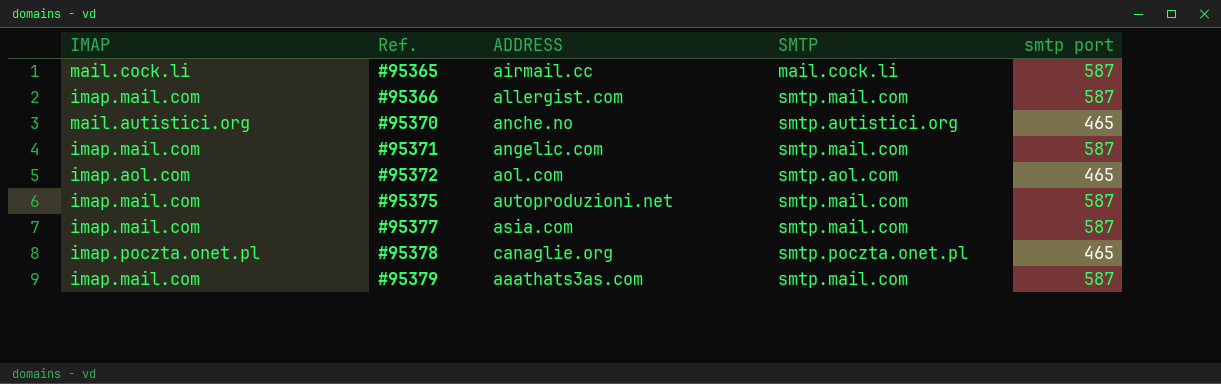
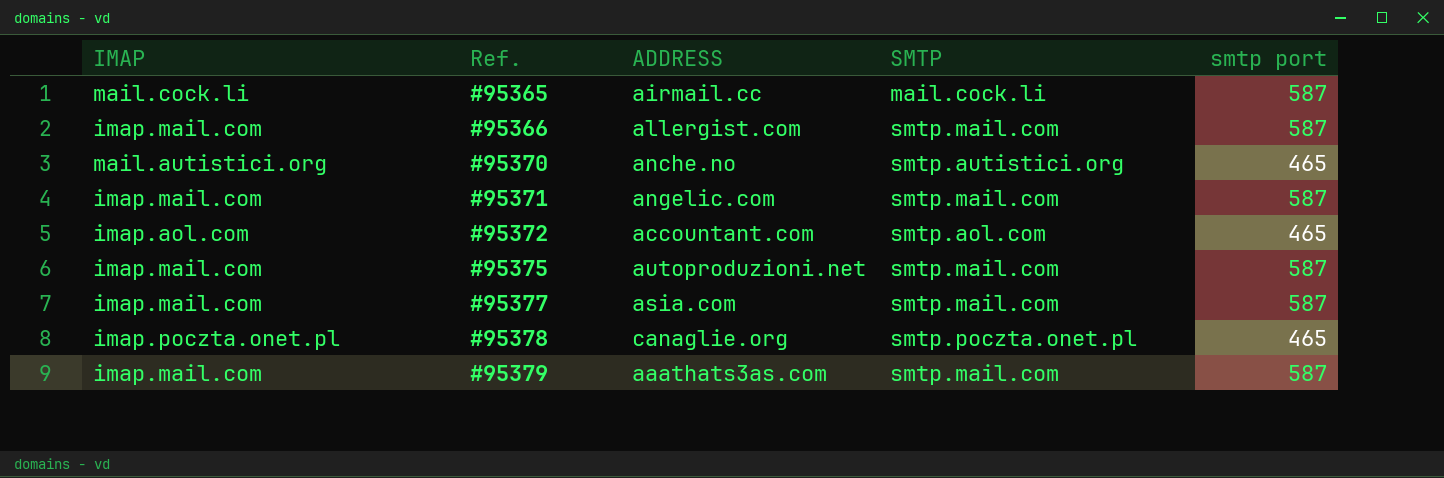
#95372 | ADDRESS: aol.com -> accountant.com

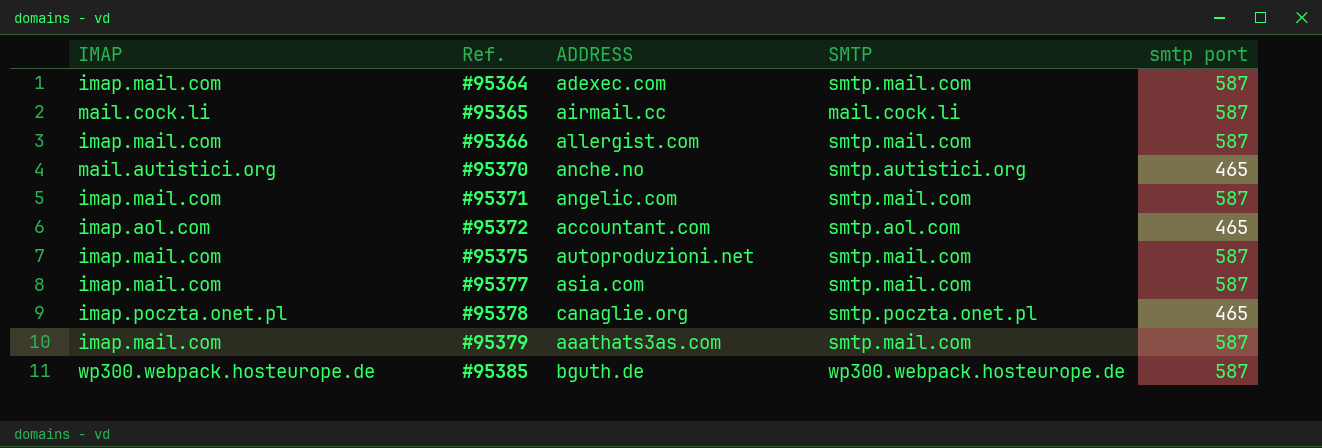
row #95364: none -> imap.mail.com | adexec.com | smtp.mail.com | 587
row #95385: none -> wp300.webpack.hosteurope.de | bguth.de | wp300.webpack.hosteurope.de | 587

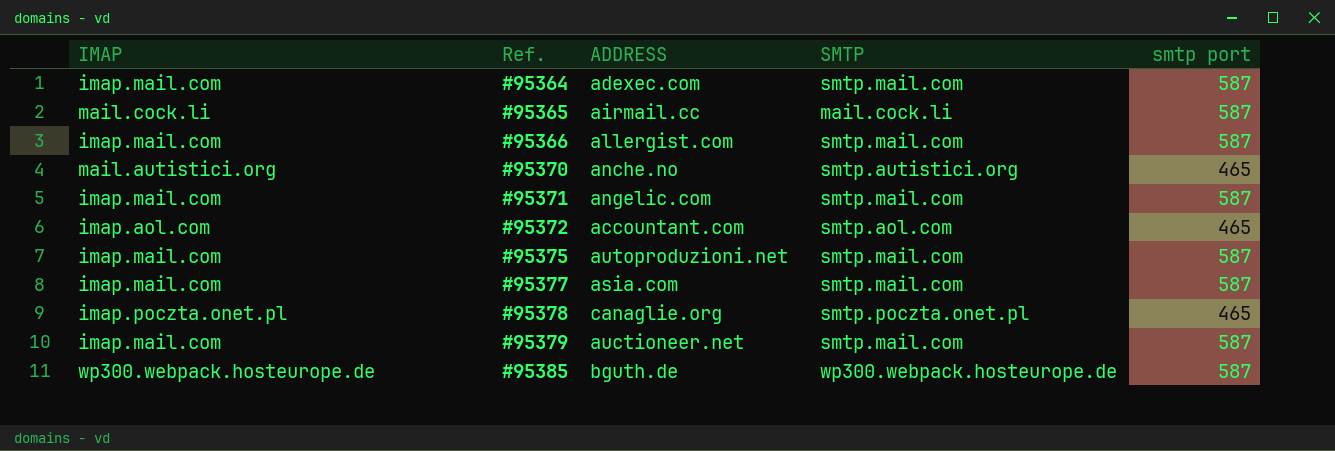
#95379 | ADDRESS: aaathats3as.com -> auctioneer.net

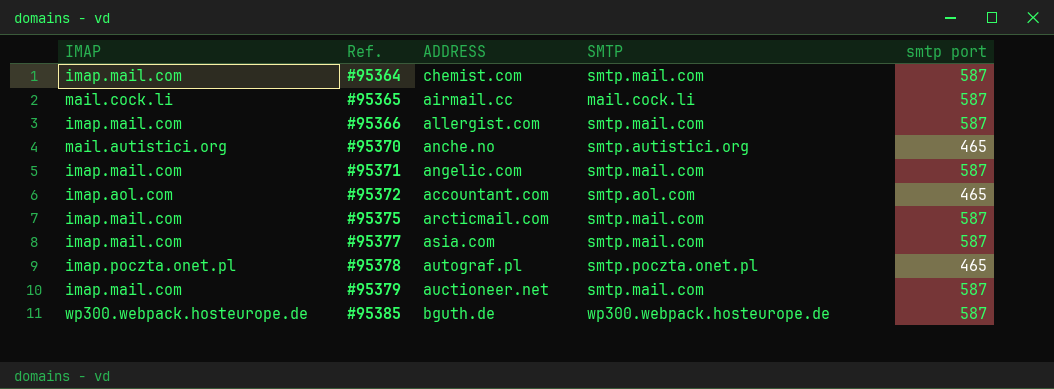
#95364 | ADDRESS: adexec.com -> chemist.com
#95375 | ADDRESS: autoproduzioni.net -> arcticmail.com
#95378 | ADDRESS: canaglie.org -> autograf.pl

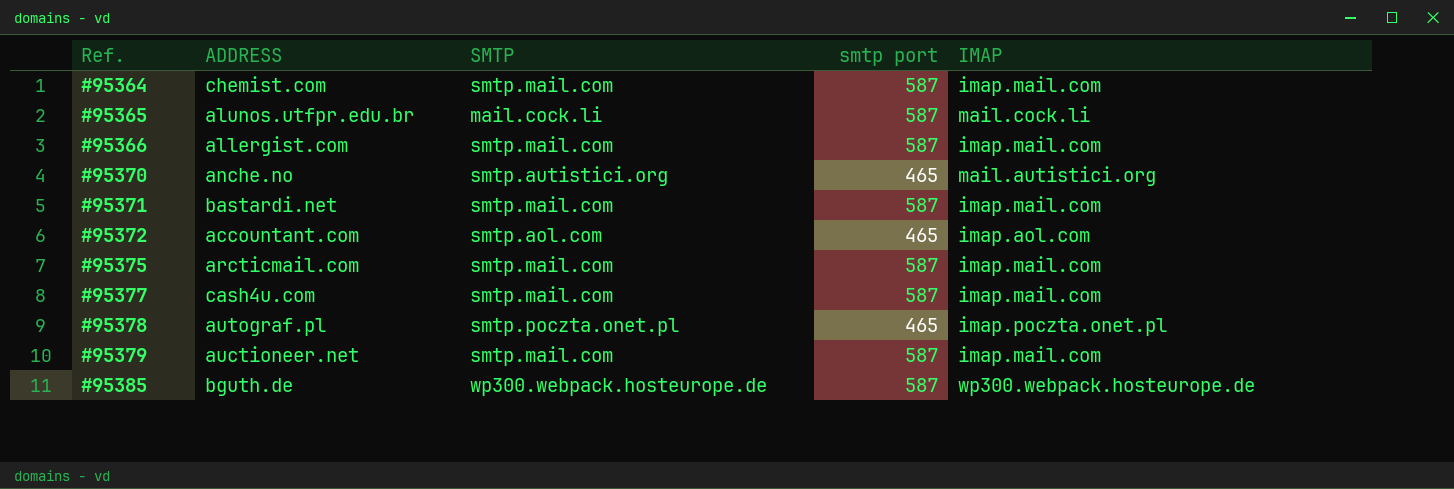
column IMAP | position: 1 -> 5
#95365 | ADDRESS: airmail.cc -> alunos.utfpr.edu.br
#95371 | ADDRESS: angelic.com -> bastardi.net
#95377 | ADDRESS: asia.com -> cash4u.com

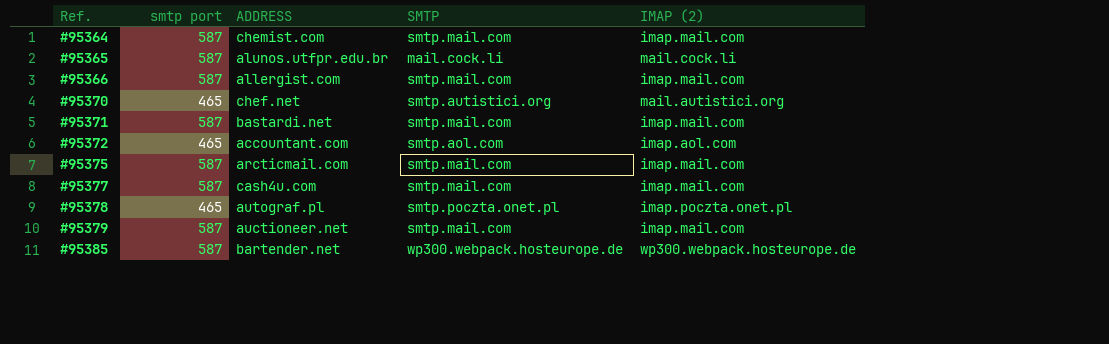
column smtp port | position: 4 -> 2
column name: IMAP -> IMAP (2)
#95370 | ADDRESS: anche.no -> chef.net
#95385 | ADDRESS: bguth.de -> bartender.net

